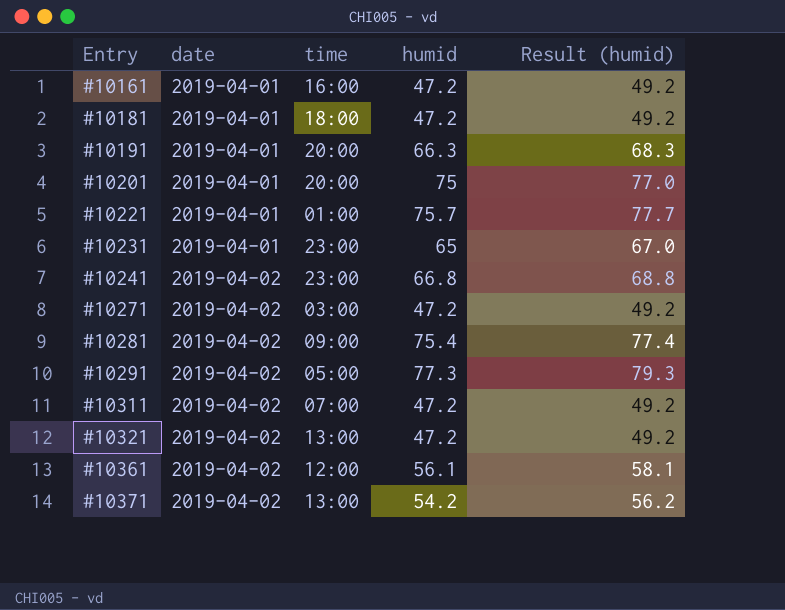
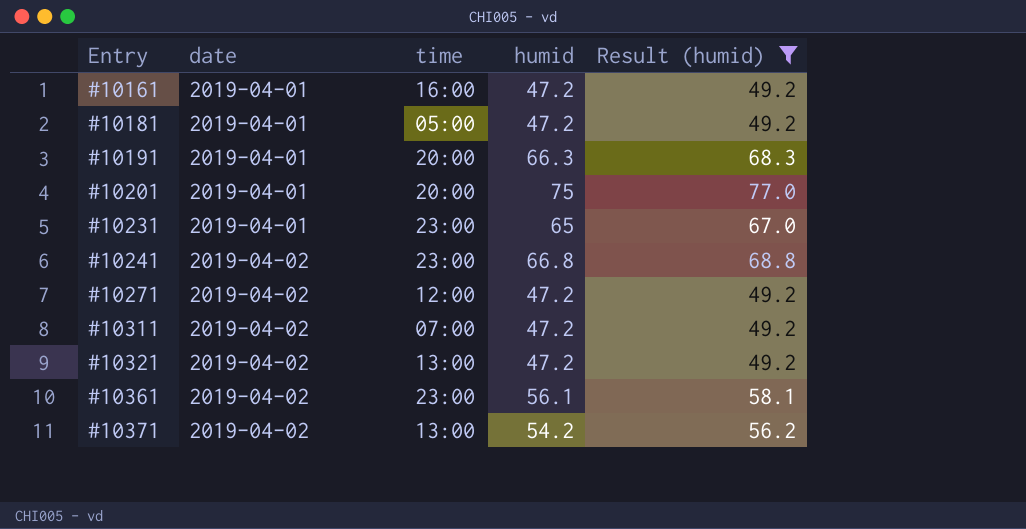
filter: none -> Result (humid) <= 77.0
#10181 | time: 18:00 -> 05:00
#10271 | time: 03:00 -> 12:00
#10361 | time: 12:00 -> 23:00

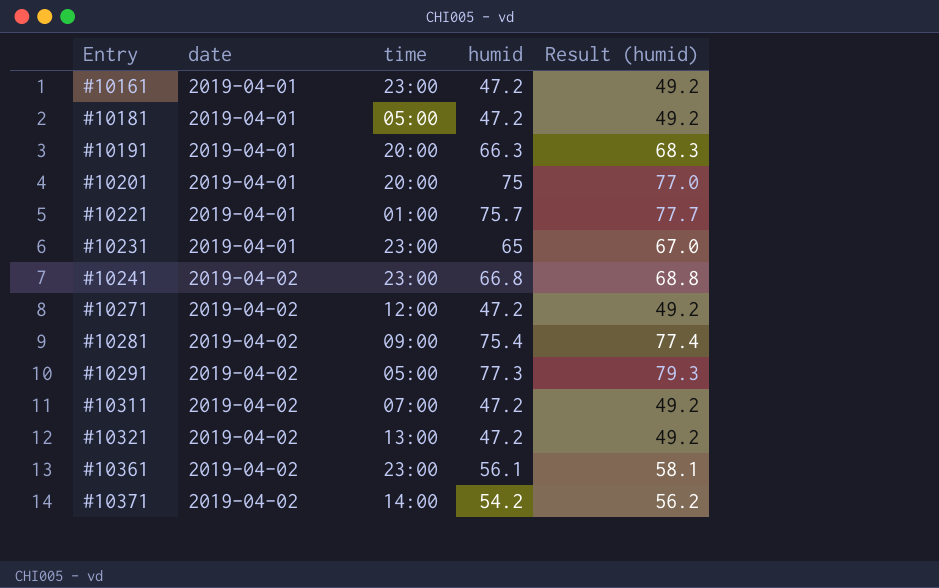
filter: Result (humid) <= 77.0 -> none
#10161 | time: 16:00 -> 23:00
#10371 | time: 13:00 -> 14:00

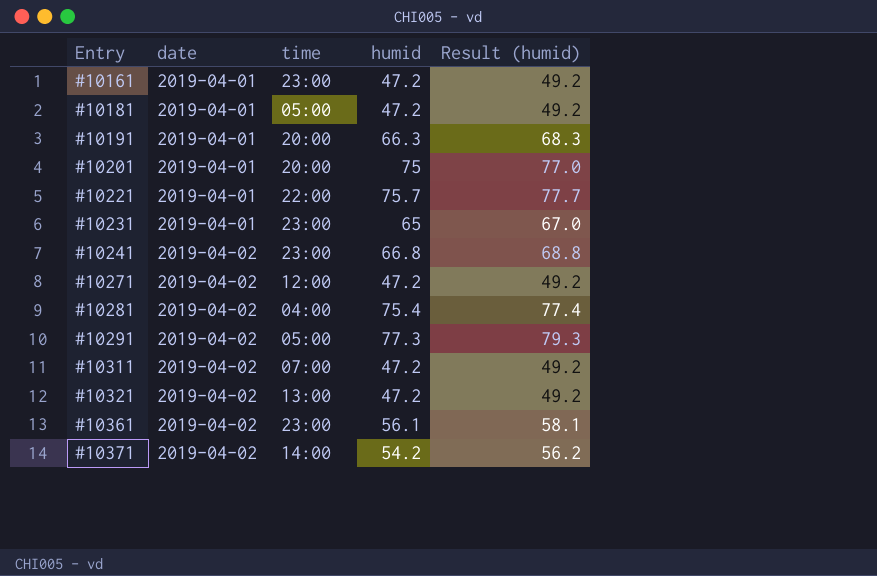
#10221 | time: 01:00 -> 22:00
#10281 | time: 09:00 -> 04:00

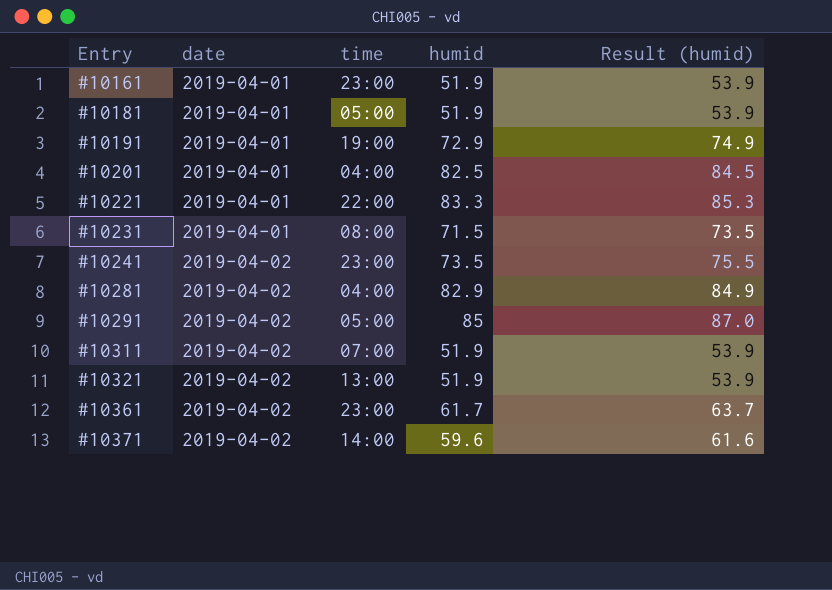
row #10271: 2019-04-02 | 12:00 | 47.2 | 49.2 -> none
#10161 | humid: 47.2 -> 51.9
#10161 | Result (humid): 49.2 -> 53.9
#10181 | humid: 47.2 -> 51.9
#10181 | Result (humid): 49.2 -> 53.9
#10191 | time: 20:00 -> 19:00
#10191 | humid: 66.3 -> 72.9
#10191 | Result (humid): 68.3 -> 74.9
#10201 | time: 20:00 -> 04:00
#10201 | humid: 75 -> 82.5
#10201 | Result (humid): 77.0 -> 84.5
#10221 | humid: 75.7 -> 83.3
#10221 | Result (humid): 77.7 -> 85.3
#10231 | time: 23:00 -> 08:00
#10231 | humid: 65 -> 71.5
#10231 | Result (humid): 67.0 -> 73.5
#10241 | humid: 66.8 -> 73.5
#10241 | Result (humid): 68.8 -> 75.5
#10281 | humid: 75.4 -> 82.9
#10281 | Result (humid): 77.4 -> 84.9
#10291 | humid: 77.3 -> 85
#10291 | Result (humid): 79.3 -> 87.0
#10311 | humid: 47.2 -> 51.9
#10311 | Result (humid): 49.2 -> 53.9
#10321 | humid: 47.2 -> 51.9
#10321 | Result (humid): 49.2 -> 53.9
#10361 | humid: 56.1 -> 61.7
#10361 | Result (humid): 58.1 -> 63.7
#10371 | humid: 54.2 -> 59.6
#10371 | Result (humid): 56.2 -> 61.6

